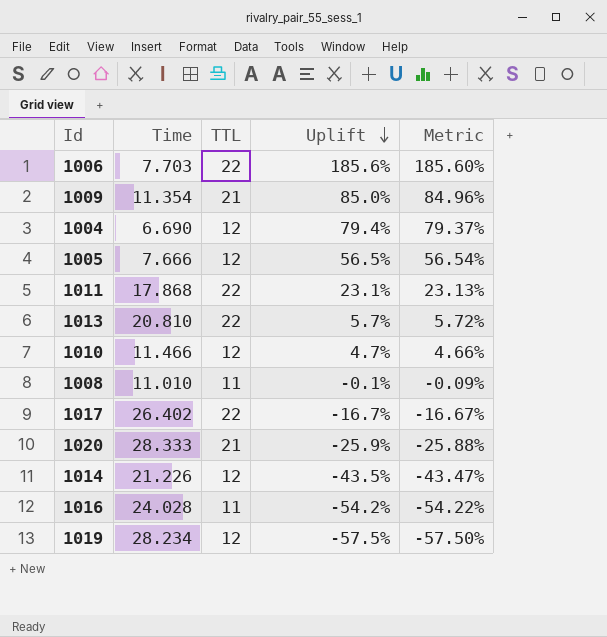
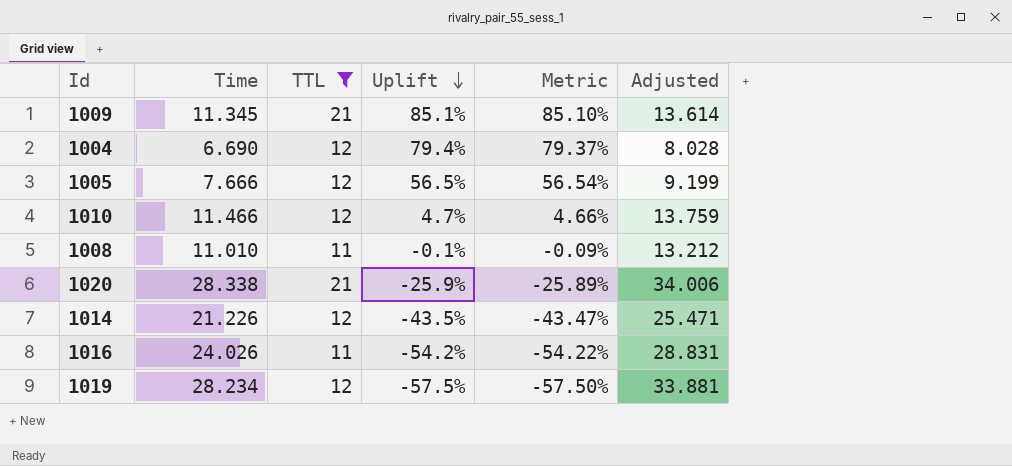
filter: none -> TTL != 22
column Adjusted | formula: none -> [Time] * 1.2
1009 | Time: 11.354 -> 11.345
1009 | Uplift: 85.0% -> 85.1%
1009 | Metric: 84.96% -> 85.10%
1020 | Time: 28.333 -> 28.338
1020 | Metric: -25.88% -> -25.89%
1016 | Time: 24.028 -> 24.026

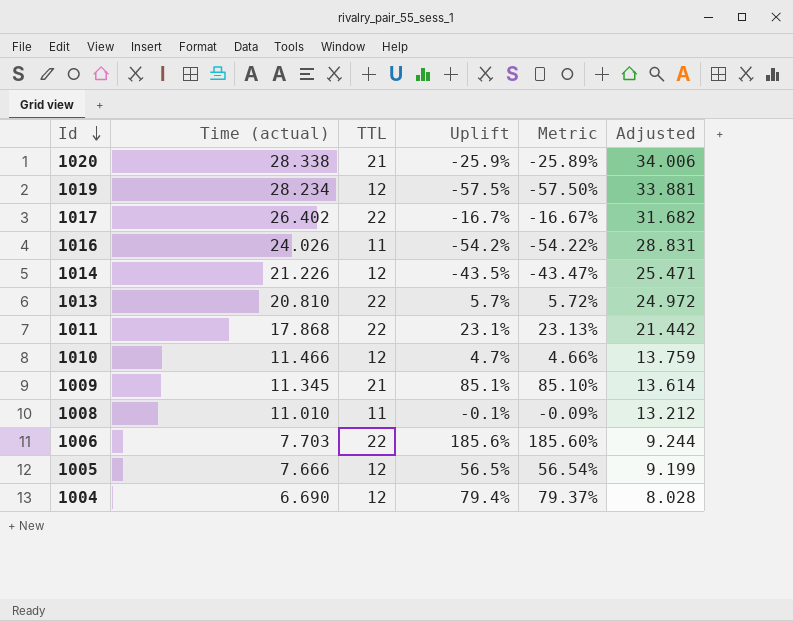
filter: TTL != 22 -> none
row order: Uplift descending -> Id descending
column name: Time -> Time (actual)

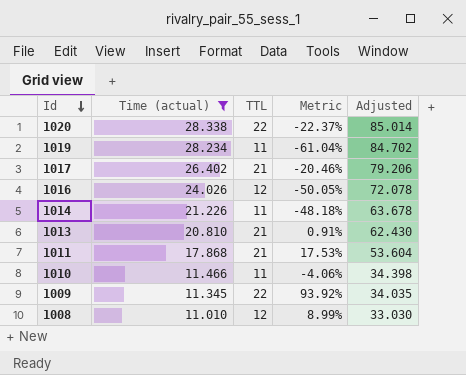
filter: none -> Time (actual) >= 11.010
column Uplift | formula: ([TTL] - [Time (actual)]) / [Time (actual)] -> none
column Adjusted | formula: [Time (actual)] * 1.2 -> [Time (actual)] * 3
1020 | TTL: 21 -> 22
1020 | Metric: -25.89% -> -22.37%
1019 | TTL: 12 -> 11
1019 | Metric: -57.50% -> -61.04%
1017 | TTL: 22 -> 21
1017 | Metric: -16.67% -> -20.46%
1016 | TTL: 11 -> 12
1016 | Metric: -54.22% -> -50.05%
1014 | TTL: 12 -> 11
1014 | Metric: -43.47% -> -48.18%
1013 | TTL: 22 -> 21
1013 | Metric: 5.72% -> 0.91%
1011 | TTL: 22 -> 21
1011 | Metric: 23.13% -> 17.53%
1010 | TTL: 12 -> 11
1010 | Metric: 4.66% -> -4.06%
1009 | TTL: 21 -> 22
1009 | Metric: 85.10% -> 93.92%
1008 | TTL: 11 -> 12
1008 | Metric: -0.09% -> 8.99%

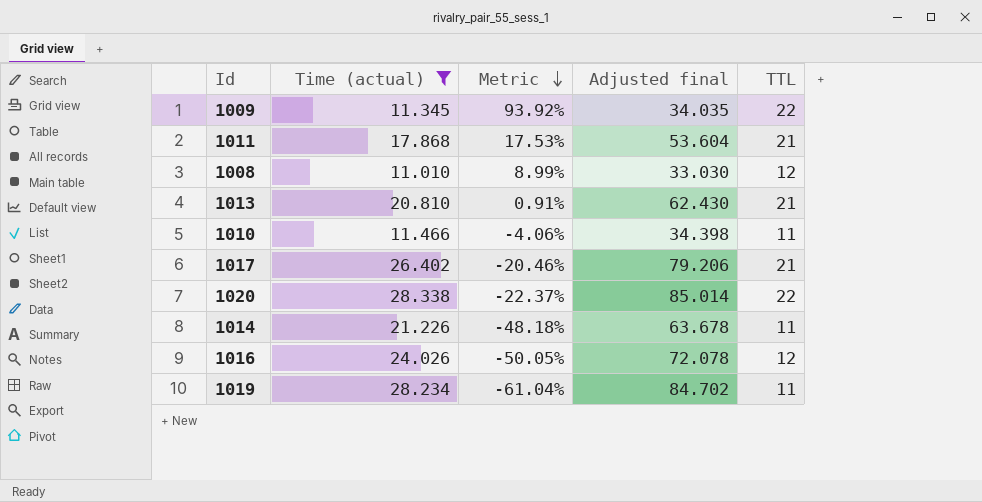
row order: Id descending -> Metric descending
column name: Adjusted -> Adjusted final
column TTL | position: 3 -> 5

